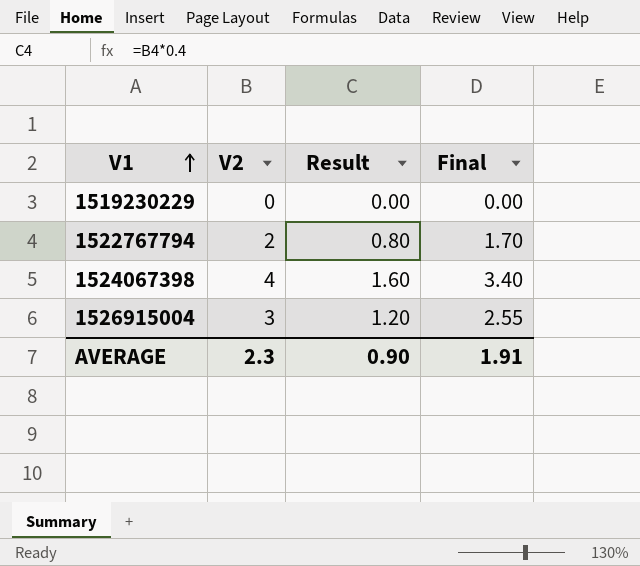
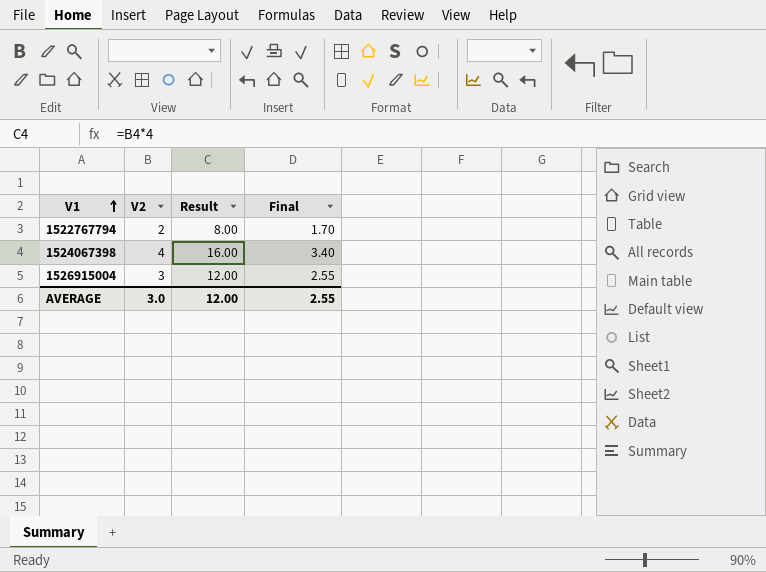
column Result | formula: [V2] * 0.4 -> [V2] * 4
row 1519230229: 0 | 0.00 | 0.00 -> none
AVERAGE | V2: 2.3 -> 3.0
AVERAGE | Result: 0.90 -> 12.00
AVERAGE | Final: 1.91 -> 2.55

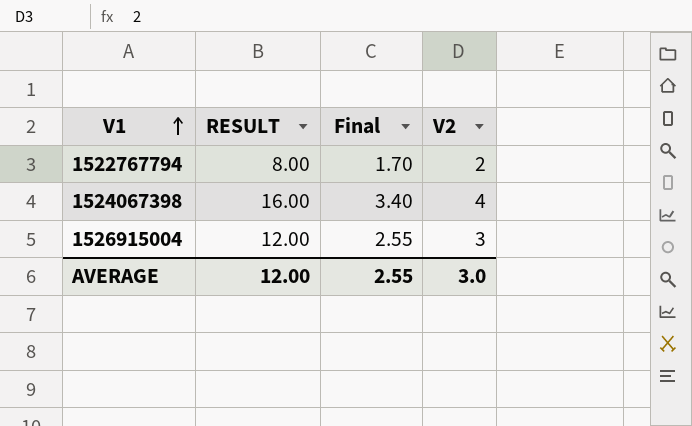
column name: Result -> RESULT
column V2 | position: 2 -> 4

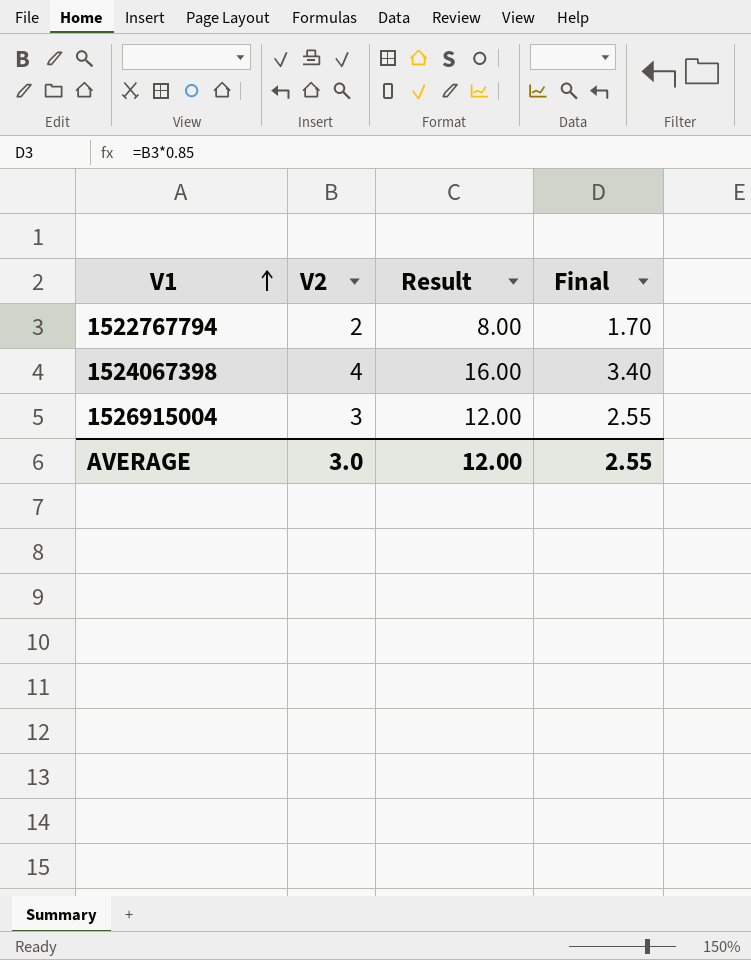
column V2 | position: 4 -> 2
column name: RESULT -> Result

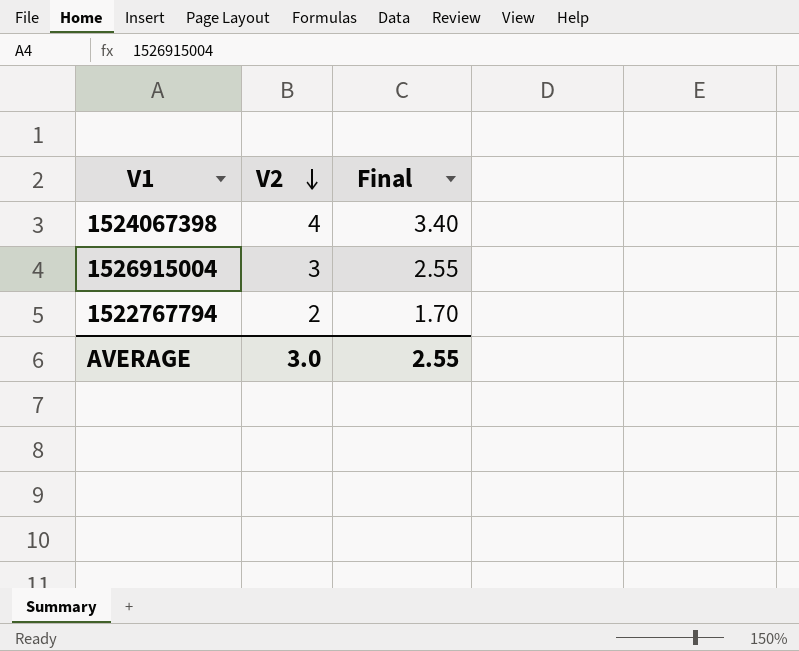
row order: V1 ascending -> V2 descending
column Result | formula: [V2] * 4 -> none

